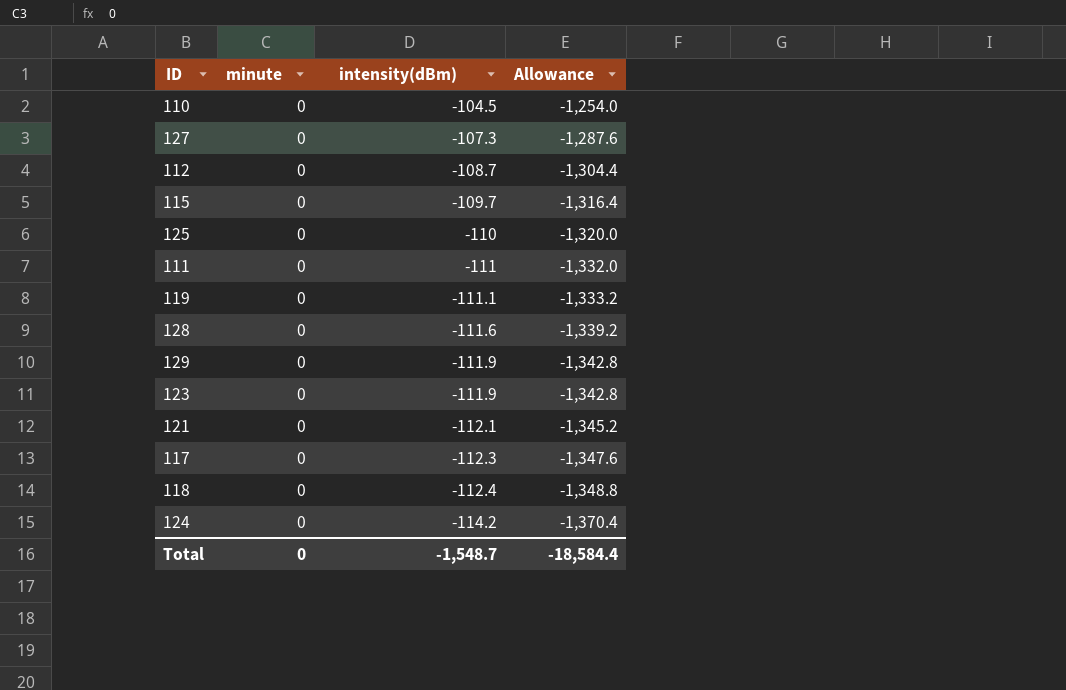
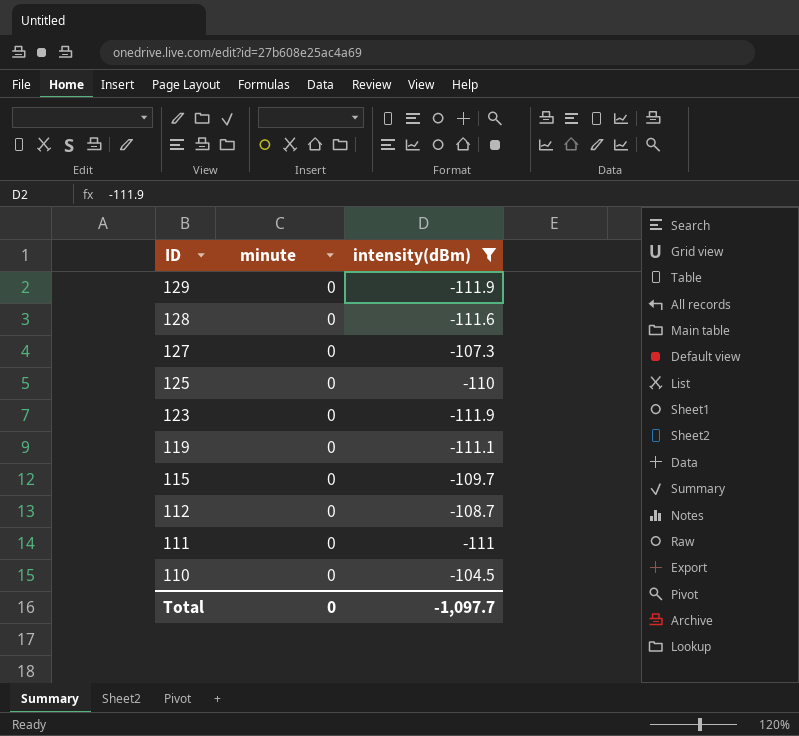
filter: none -> intensity(dBm) >= -111.9
row order: intensity(dBm) descending -> ID descending
column Allowance | formula: [intensity(dBm)] * 12 -> none
Total | intensity(dBm): -1,548.7 -> -1,097.7

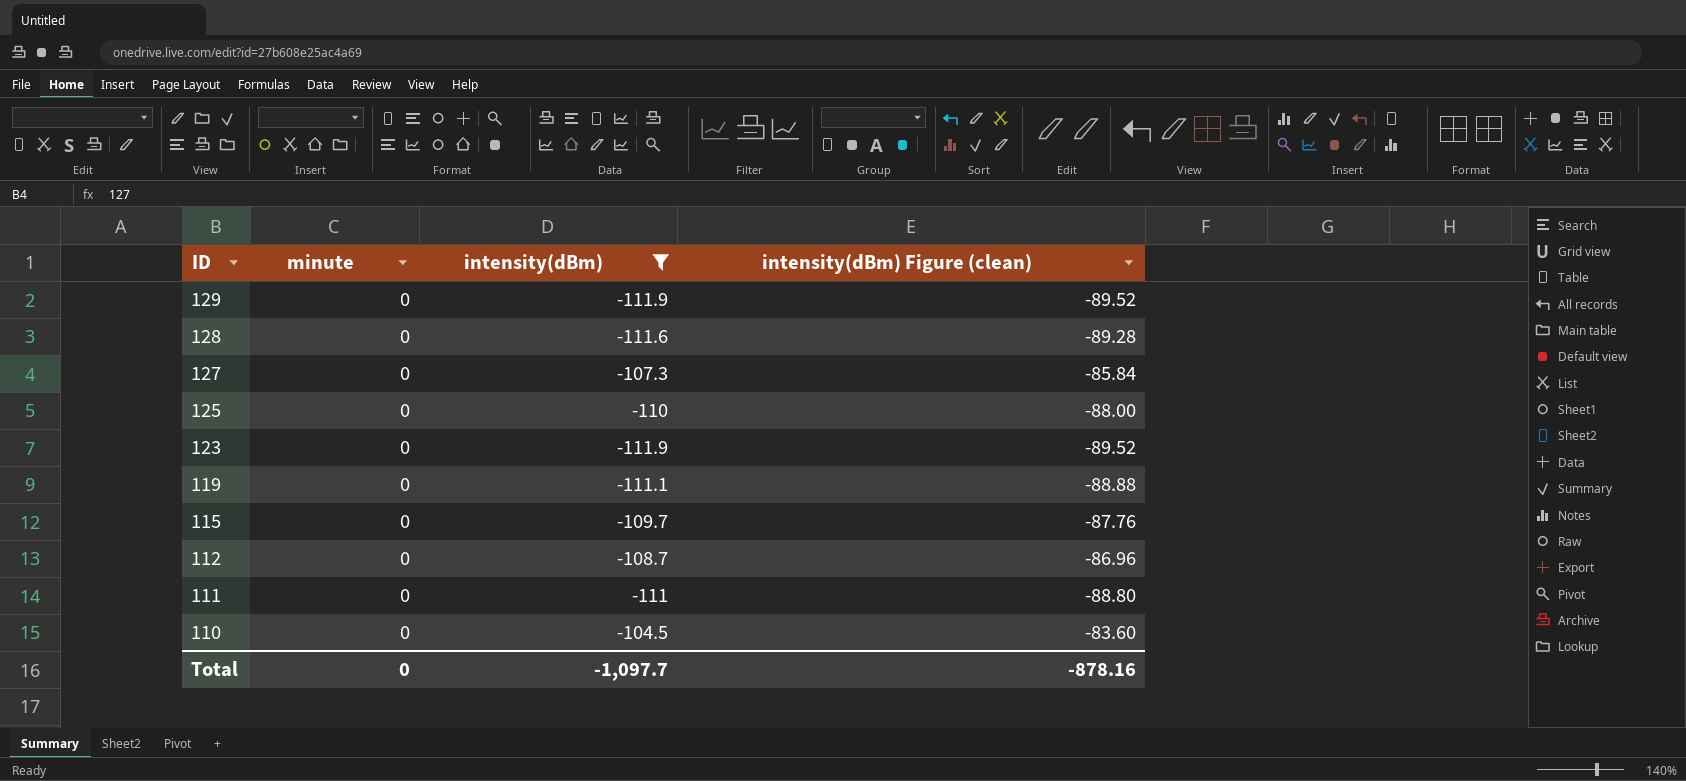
column intensity(dBm) Figure (clean) | formula: none -> [intensity(dBm)] * 0.8

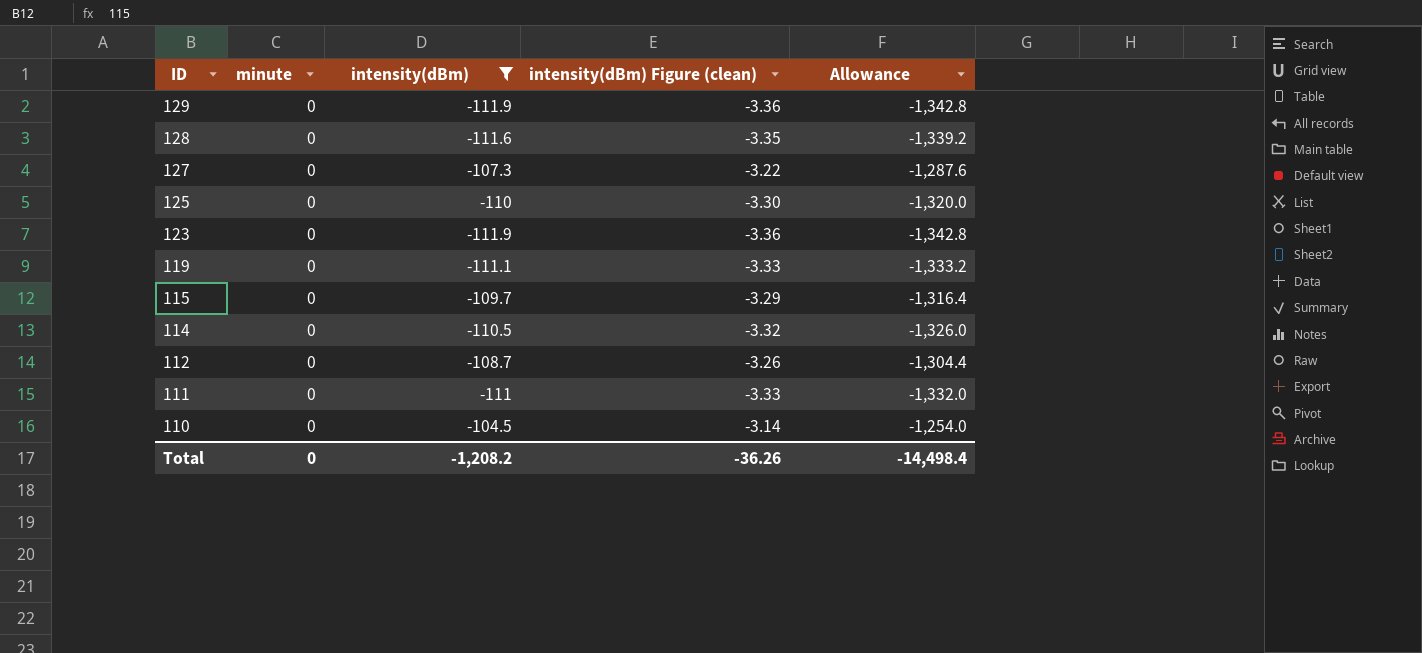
column intensity(dBm) Figure (clean) | formula: [intensity(dBm)] * 0.8 -> [intensity(dBm)] * 0.03
column Allowance | formula: none -> [intensity(dBm)] * 12
row 114: none -> 0 | -110.5 | -3.32 | -1,326.0
Total | intensity(dBm): -1,097.7 -> -1,208.2
Total | intensity(dBm) Figure (clean): -878.16 -> -36.26

